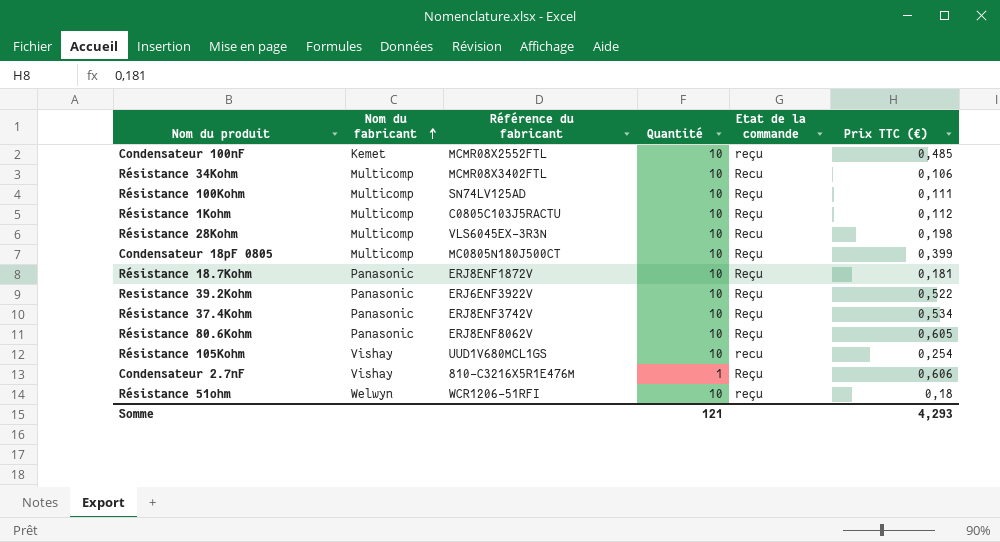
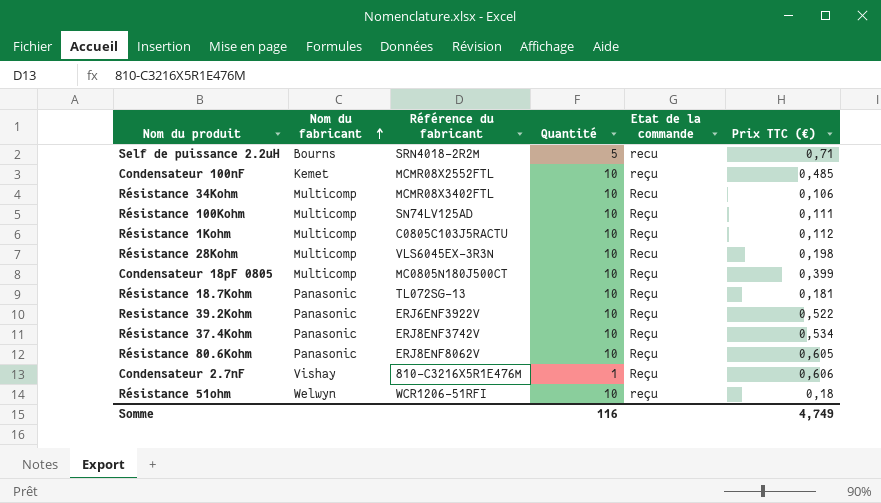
row Résistance 105Kohm: Vishay | UUD1V680MCL1GS | 10 | recu | 0,254 -> none
row Self de puissance 2.2uH: none -> Bourns | SRN4018-2R2M | 5 | recu | 0,71
Résistance 18.7Kohm | Référence du fabricant: ERJ8ENF1872V -> TL072SG-13
Somme | Quantité: 121 -> 116
Somme | Prix TTC (€): 4,293 -> 4,749

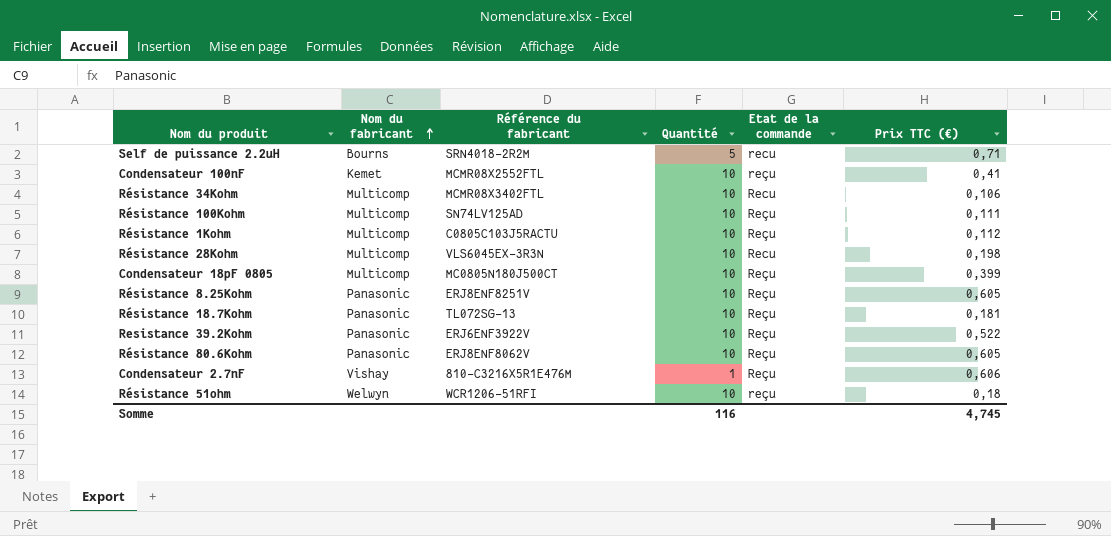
row Résistance 37.4Kohm: Panasonic | ERJ8ENF3742V | 10 | Reçu | 0,534 -> none
Condensateur 100nF | Prix TTC (€): 0,485 -> 0,41
row Résistance 8.25Kohm: none -> Panasonic | ERJ8ENF8251V | 10 | Reçu | 0,605
Somme | Prix TTC (€): 4,749 -> 4,745

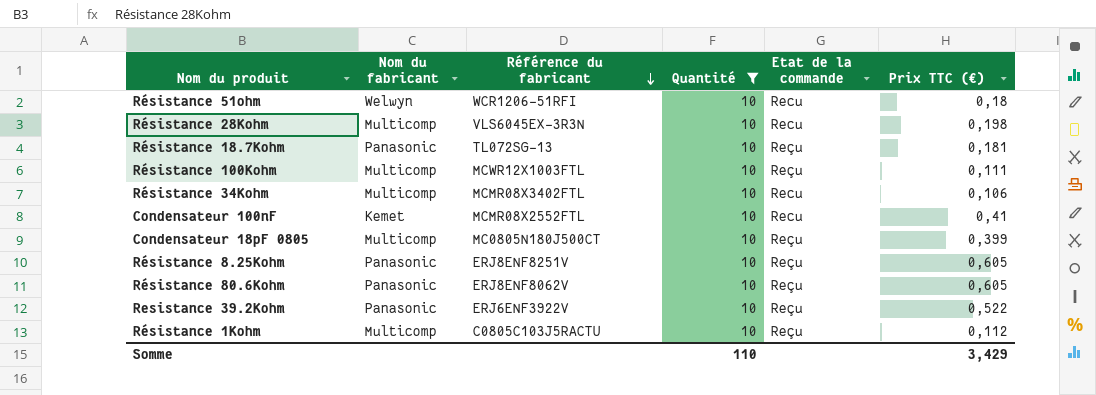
filter: none -> Quantité = 10
row order: Nom du fabricant ascending -> Référence du fabricant descending
Résistance 51ohm | Etat de la commande: reçu -> Recu
Résistance 100Kohm | Référence du fabricant: SN74LV125AD -> MCWR12X1003FTL
Condensateur 100nF | Etat de la commande: reçu -> Recu
Somme | Quantité: 116 -> 110
Somme | Prix TTC (€): 4,745 -> 3,429

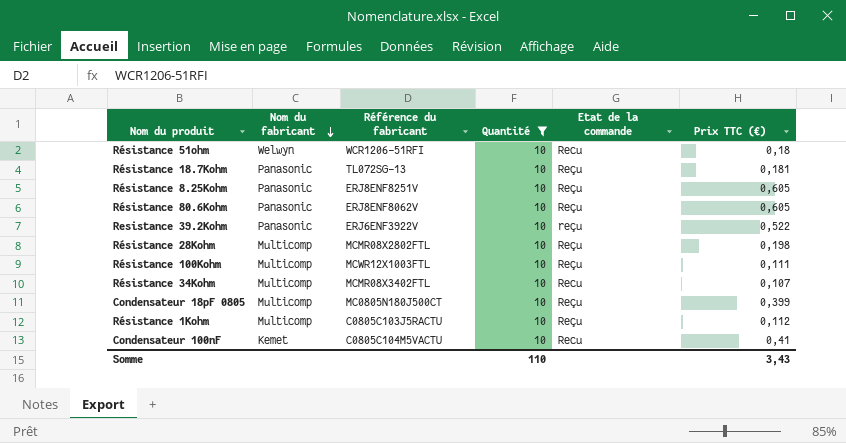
row order: Référence du fabricant descending -> Nom du fabricant descending
Resistance 39.2Kohm | Etat de la commande: Reçu -> reçu
Résistance 28Kohm | Référence du fabricant: VLS6045EX-3R3N -> MCMR08X2802FTL
Résistance 28Kohm | Etat de la commande: Recu -> Reçu
Résistance 34Kohm | Prix TTC (€): 0,106 -> 0,107
Condensateur 100nF | Référence du fabricant: MCMR08X2552FTL -> C0805C104M5VACTU
Somme | Prix TTC (€): 3,429 -> 3,43

